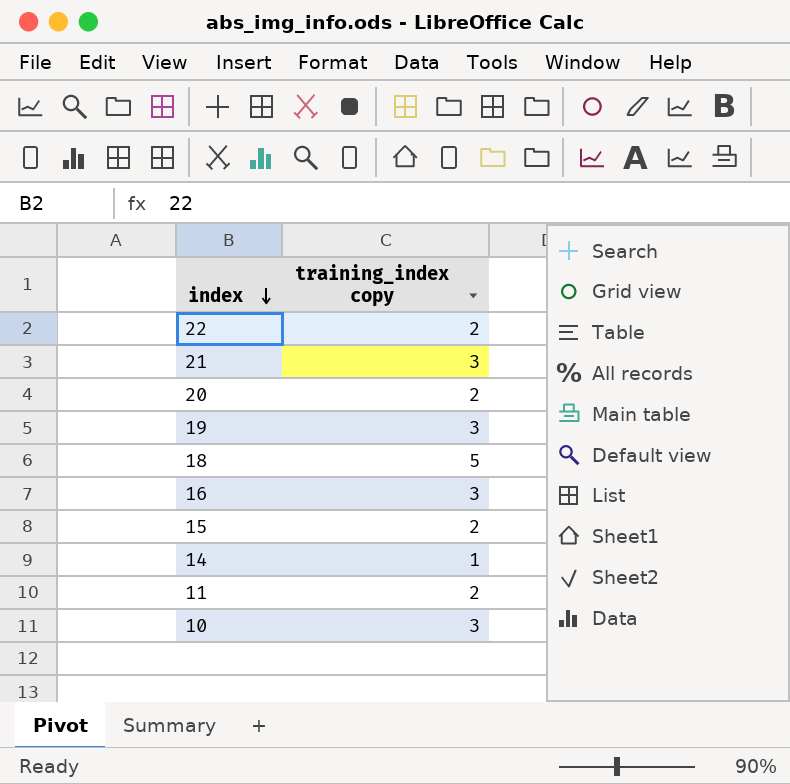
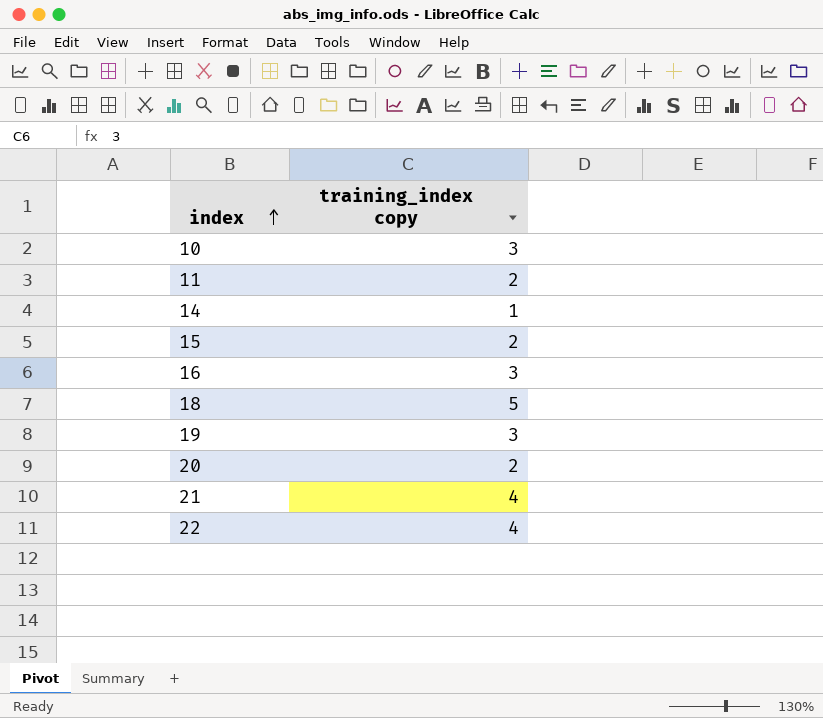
row order: index descending -> index ascending
21 | training_index copy: 3 -> 4
22 | training_index copy: 2 -> 4

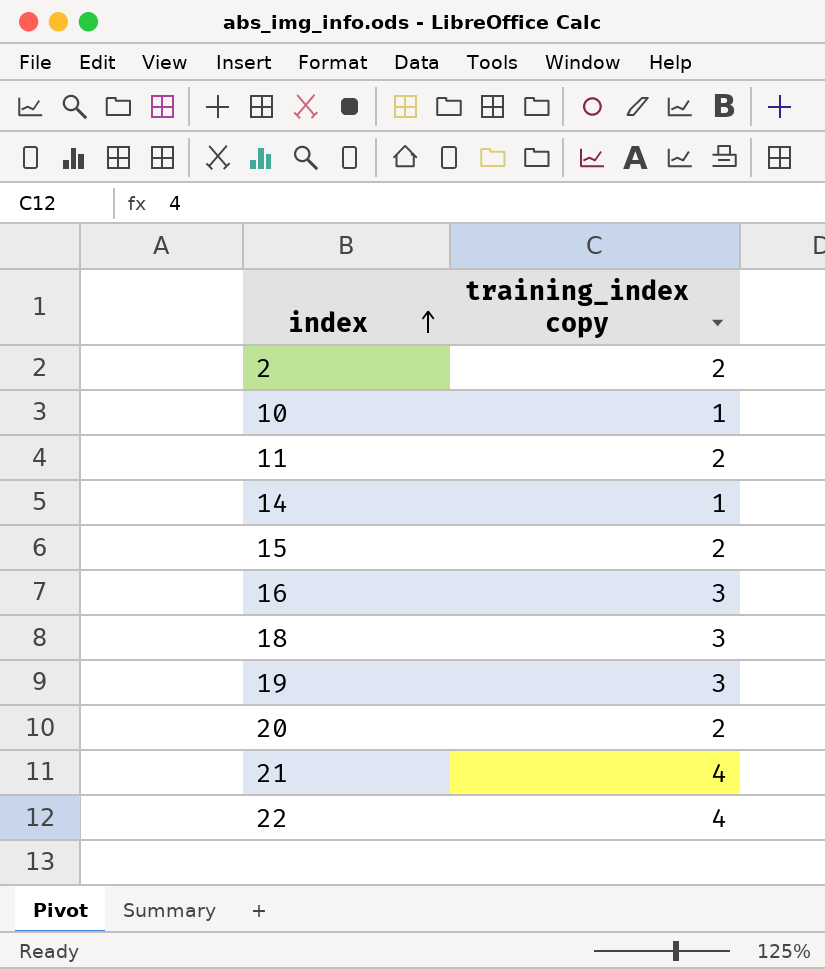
row 2: none -> 2
10 | training_index copy: 3 -> 1
18 | training_index copy: 5 -> 3

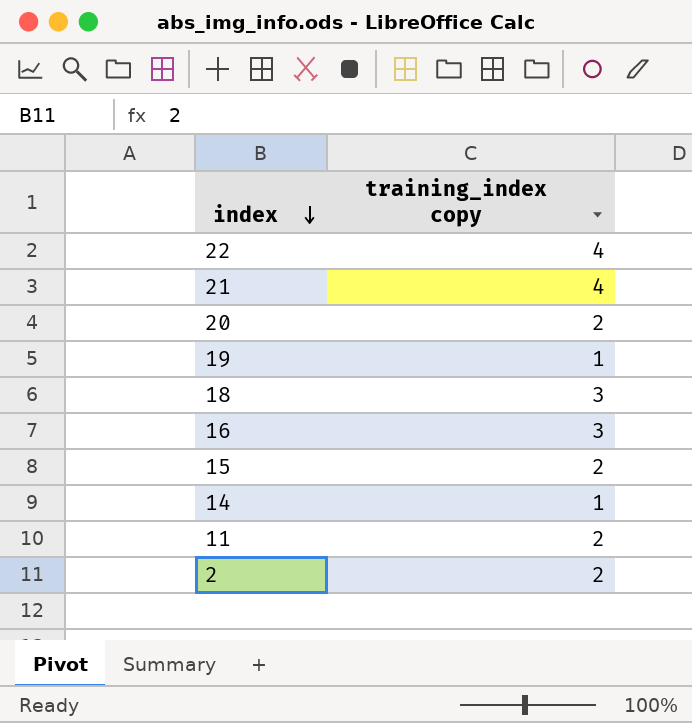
row order: index ascending -> index descending
row 10: 1 -> none
19 | training_index copy: 3 -> 1

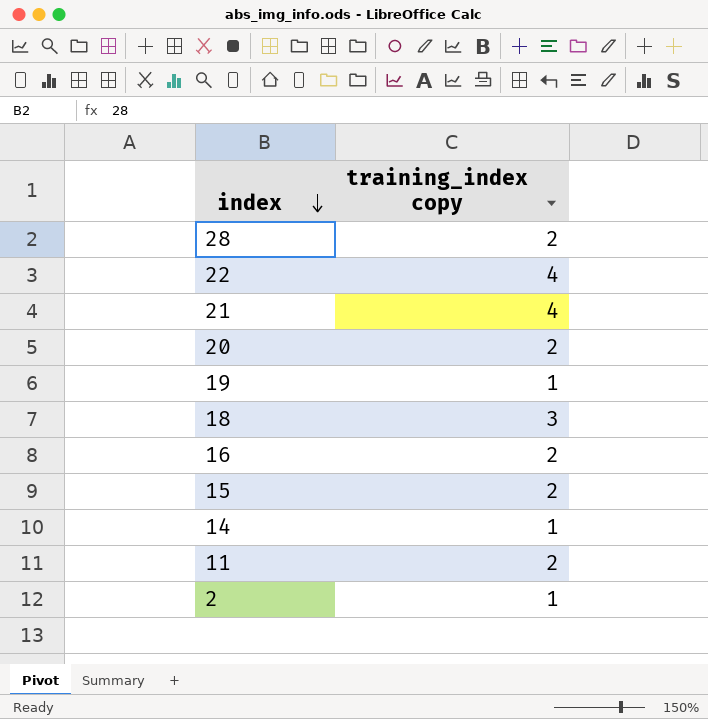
row 28: none -> 2
16 | training_index copy: 3 -> 2
2 | training_index copy: 2 -> 1

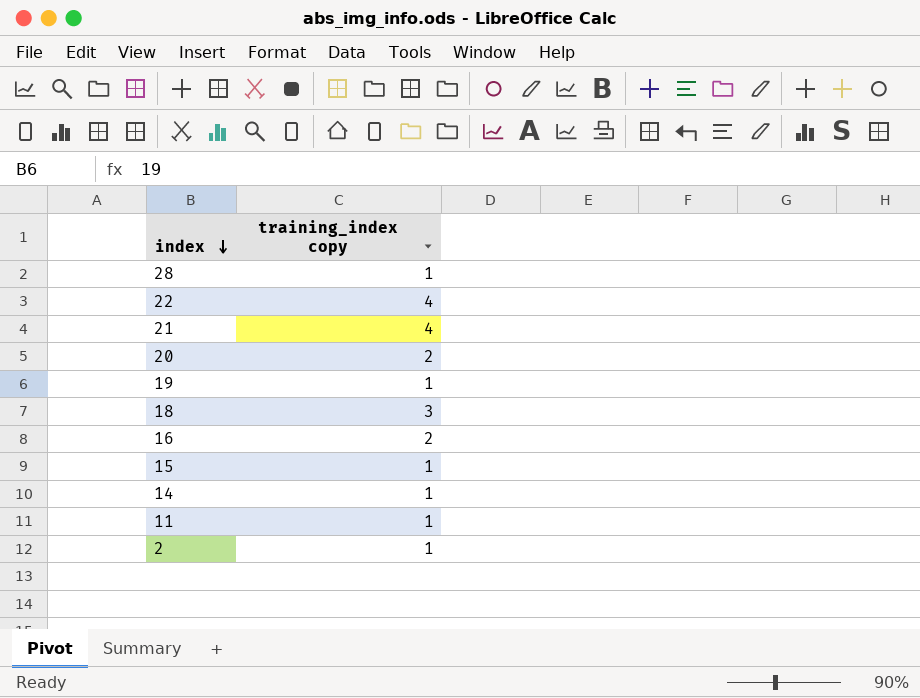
28 | training_index copy: 2 -> 1
15 | training_index copy: 2 -> 1
11 | training_index copy: 2 -> 1

